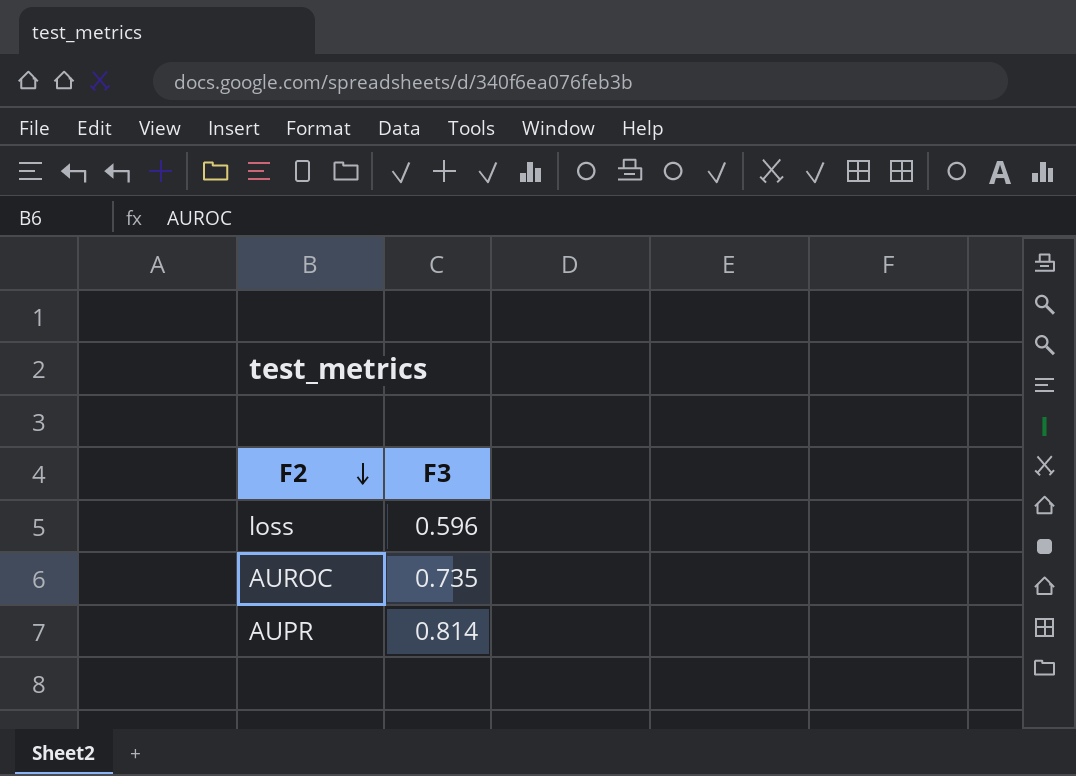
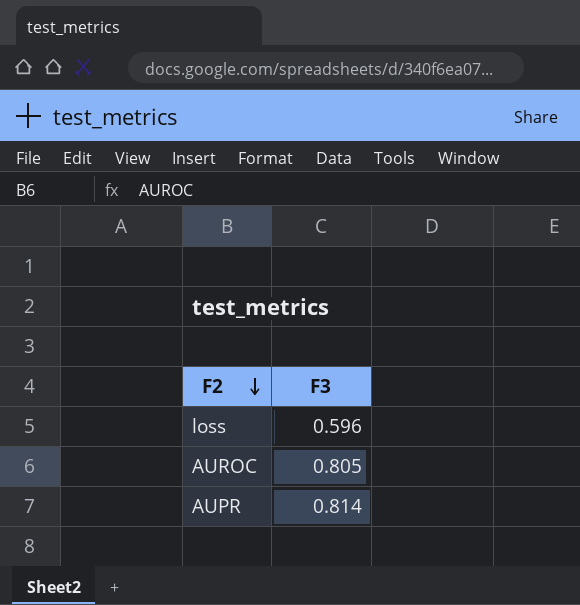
AUROC | F3: 0.735 -> 0.805

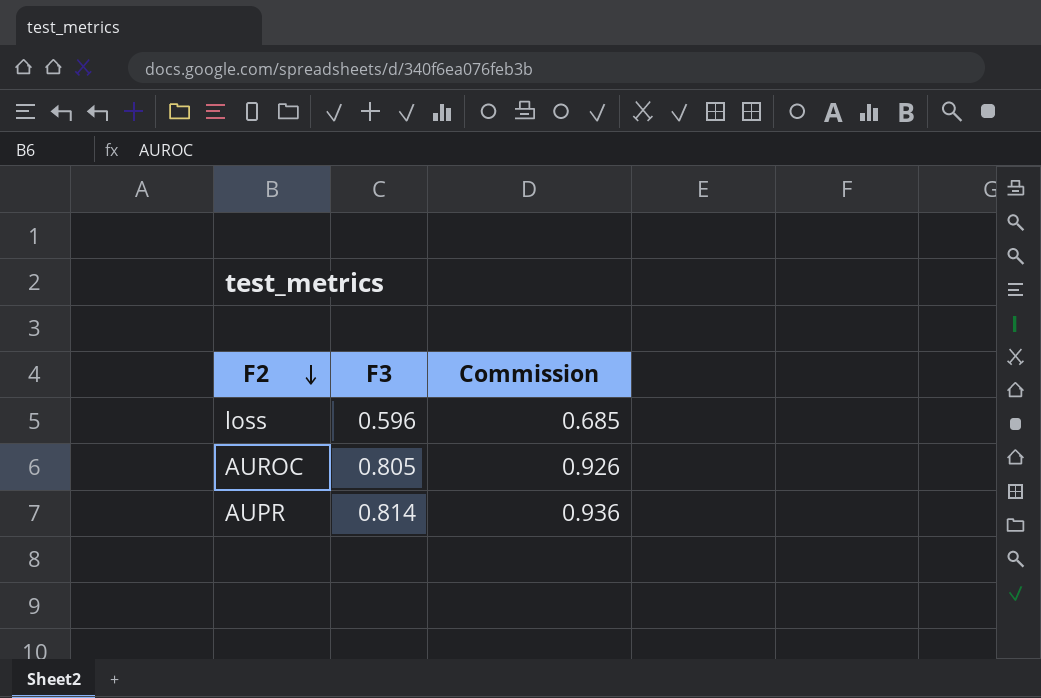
column Commission | formula: none -> [F3] * 1.15

